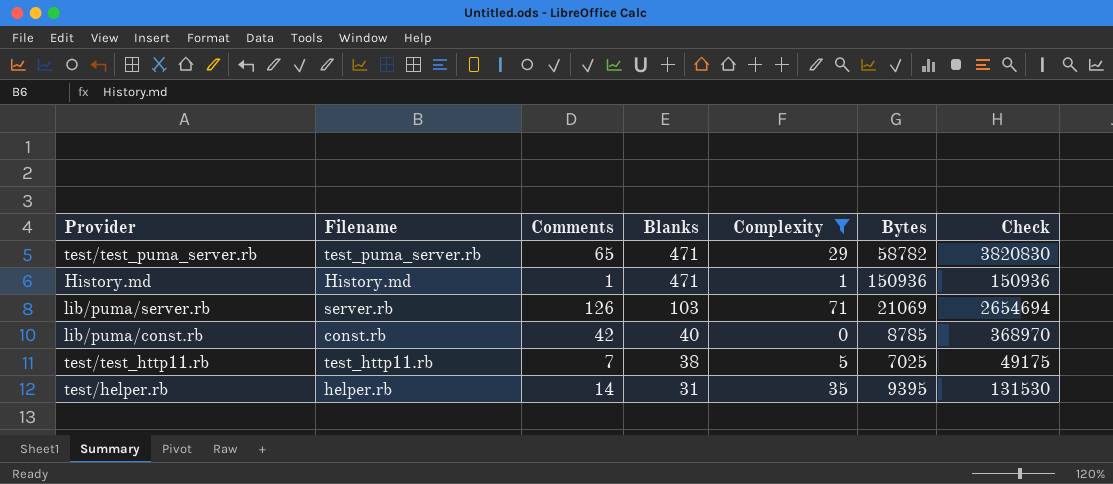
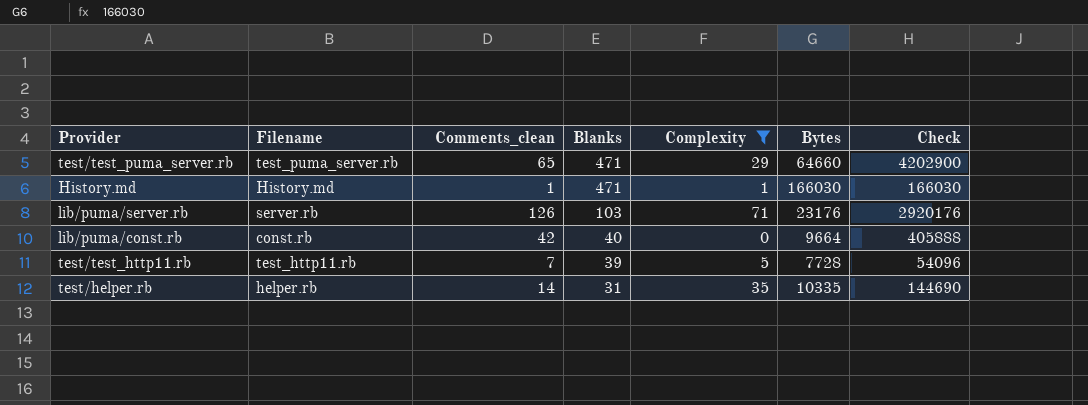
column name: Comments -> Comments_clean
test/test_puma_server.rb | Bytes: 58782 -> 64660
test/test_puma_server.rb | Check: 3820830 -> 4202900
History.md | Bytes: 150936 -> 166030
History.md | Check: 150936 -> 166030
lib/puma/server.rb | Bytes: 21069 -> 23176
lib/puma/server.rb | Check: 2654694 -> 2920176
lib/puma/const.rb | Bytes: 8785 -> 9664
lib/puma/const.rb | Check: 368970 -> 405888
test/test_http11.rb | Blanks: 38 -> 39
test/test_http11.rb | Bytes: 7025 -> 7728
test/test_http11.rb | Check: 49175 -> 54096
test/helper.rb | Bytes: 9395 -> 10335
test/helper.rb | Check: 131530 -> 144690

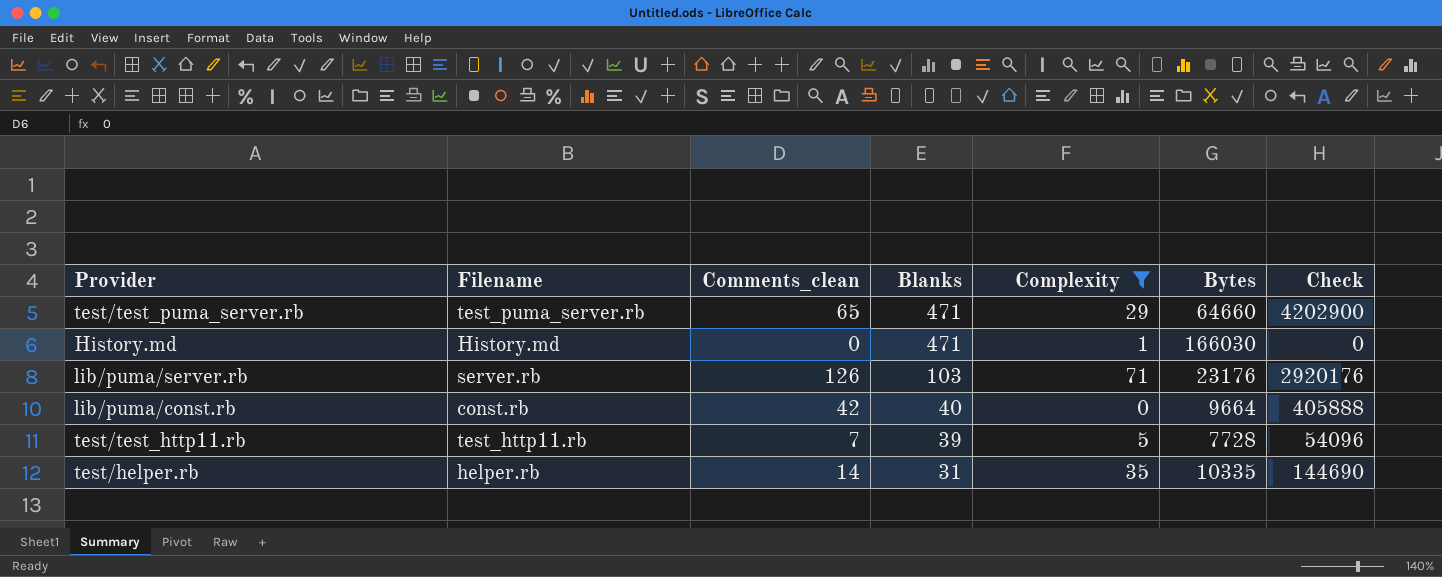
History.md | Comments_clean: 1 -> 0
History.md | Check: 166030 -> 0

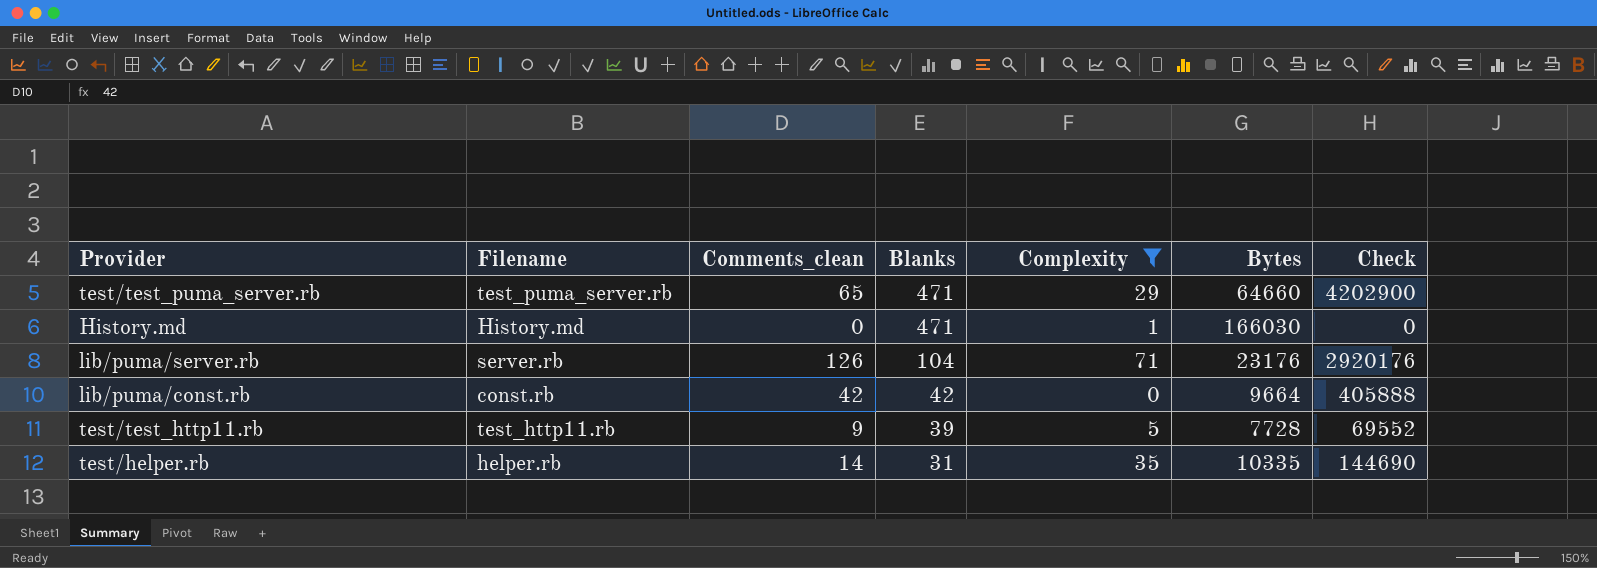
lib/puma/server.rb | Blanks: 103 -> 104
lib/puma/const.rb | Blanks: 40 -> 42
test/test_http11.rb | Comments_clean: 7 -> 9
test/test_http11.rb | Check: 54096 -> 69552

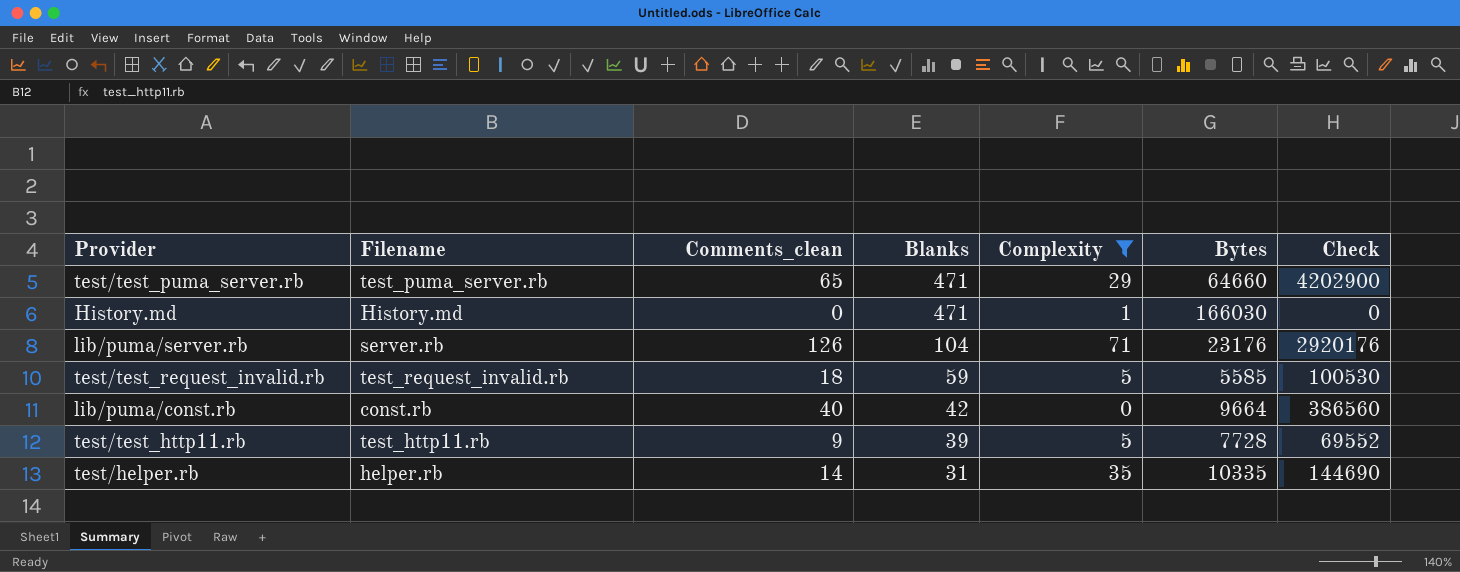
row test/test_request_invalid.rb: none -> test_request_invalid.rb | 18 | 59 | 5 | 5585 | 100530
lib/puma/const.rb | Comments_clean: 42 -> 40
lib/puma/const.rb | Check: 405888 -> 386560

